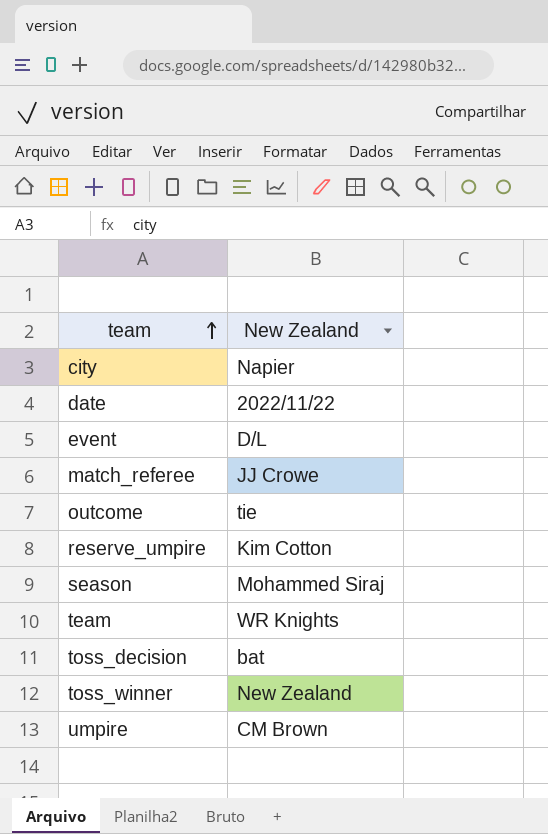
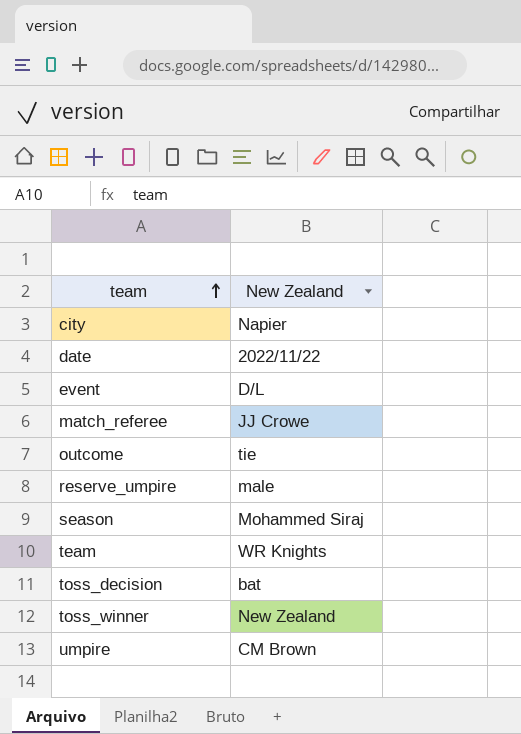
reserve_umpire | New Zealand: Kim Cotton -> male

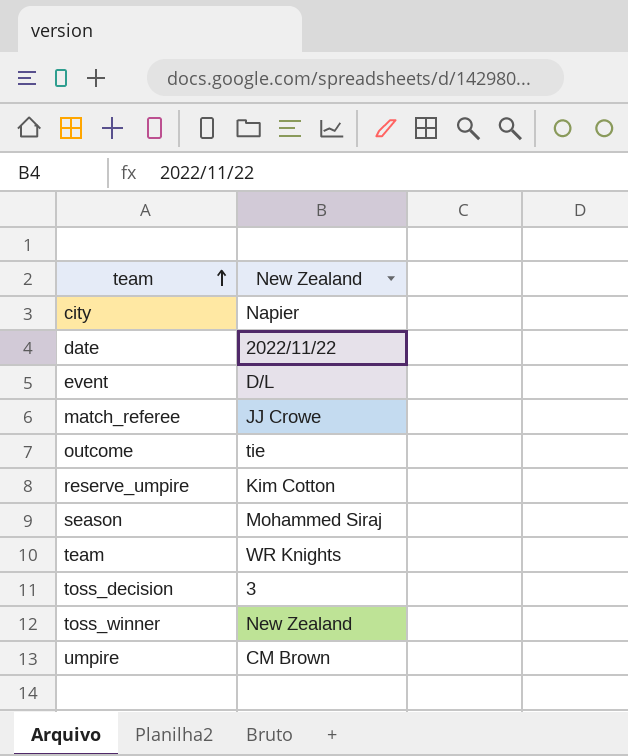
reserve_umpire | New Zealand: male -> Kim Cotton
toss_decision | New Zealand: bat -> 3

